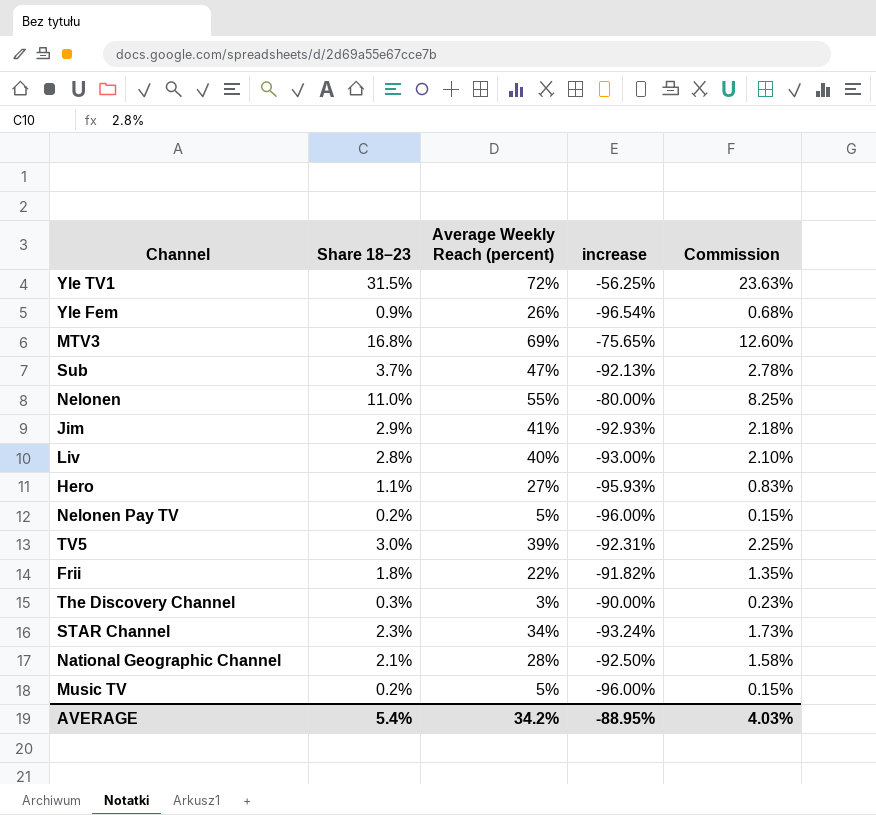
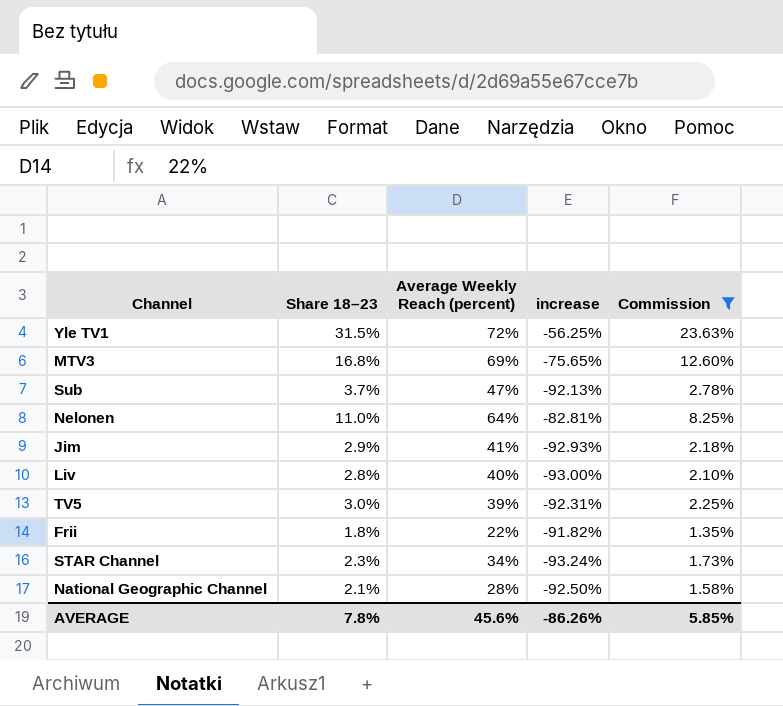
filter: none -> Commission >= 1.35%
Nelonen | Average Weekly Reach (percent): 55% -> 64%
Nelonen | increase: -80.00% -> -82.81%
AVERAGE | Share 18–23: 5.4% -> 7.8%
AVERAGE | Average Weekly Reach (percent): 34.2% -> 45.6%
AVERAGE | increase: -88.95% -> -86.26%
AVERAGE | Commission: 4.03% -> 5.85%

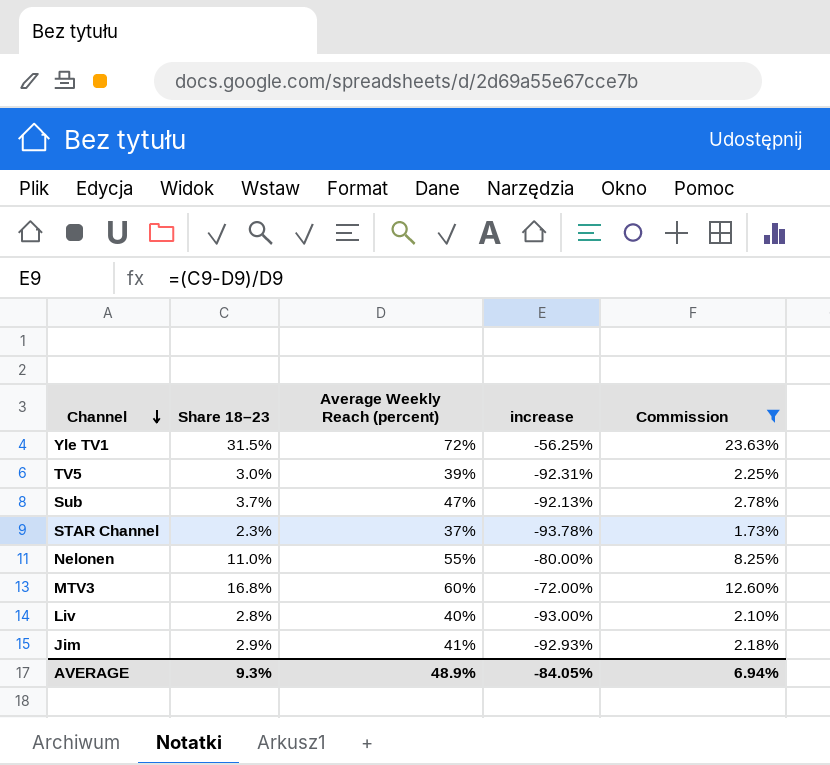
row order: none -> Channel descending
row Frii: 1.8% | 22% | -91.82% | 1.35% -> none
row National Geographic Channel: 2.1% | 28% | -92.50% | 1.58% -> none
STAR Channel | Average Weekly Reach (percent): 34% -> 37%
STAR Channel | increase: -93.24% -> -93.78%
Nelonen | Average Weekly Reach (percent): 64% -> 55%
Nelonen | increase: -82.81% -> -80.00%
MTV3 | Average Weekly Reach (percent): 69% -> 60%
MTV3 | increase: -75.65% -> -72.00%
AVERAGE | Share 18–23: 7.8% -> 9.3%
AVERAGE | Average Weekly Reach (percent): 45.6% -> 48.9%
AVERAGE | increase: -86.26% -> -84.05%
AVERAGE | Commission: 5.85% -> 6.94%

